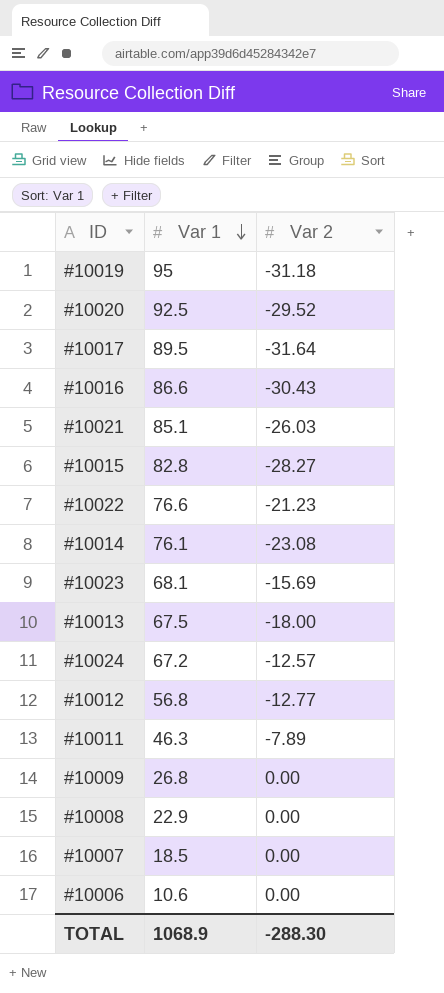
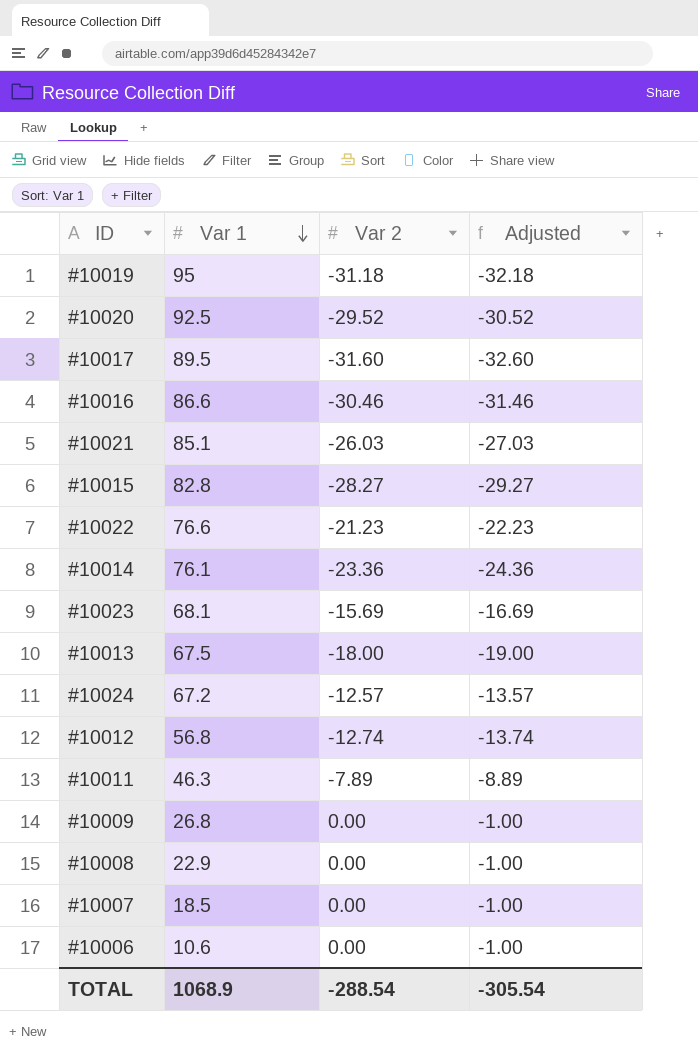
column Adjusted | formula: none -> [Var 2] - 1
#10017 | Var 2: -31.64 -> -31.60
#10016 | Var 2: -30.43 -> -30.46
#10014 | Var 2: -23.08 -> -23.36
#10012 | Var 2: -12.77 -> -12.74
TOTAL | Var 2: -288.30 -> -288.54

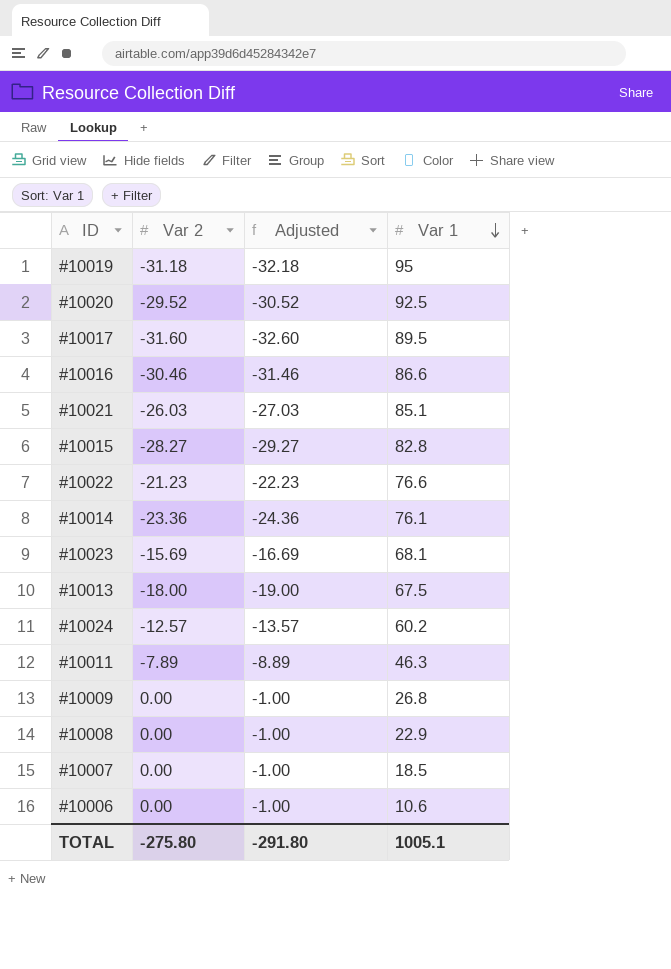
column Var 1 | position: 2 -> 4
row #10012: 56.8 | -12.74 | -13.74 -> none
#10024 | Var 1: 67.2 -> 60.2
TOTAL | Var 2: -288.54 -> -275.80
TOTAL | Adjusted: -305.54 -> -291.80
TOTAL | Var 1: 1068.9 -> 1005.1

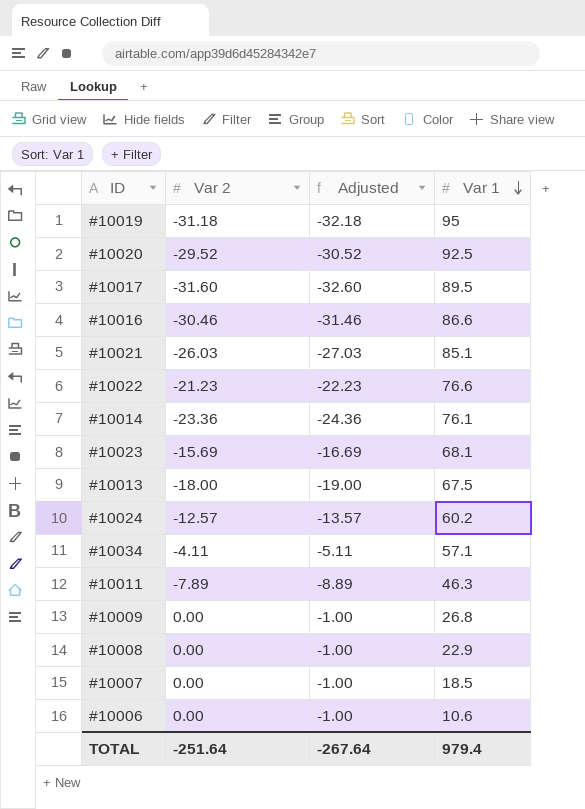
row #10015: -28.27 | -29.27 | 82.8 -> none
row #10034: none -> -4.11 | -5.11 | 57.1
TOTAL | Var 2: -275.80 -> -251.64
TOTAL | Adjusted: -291.80 -> -267.64
TOTAL | Var 1: 1005.1 -> 979.4

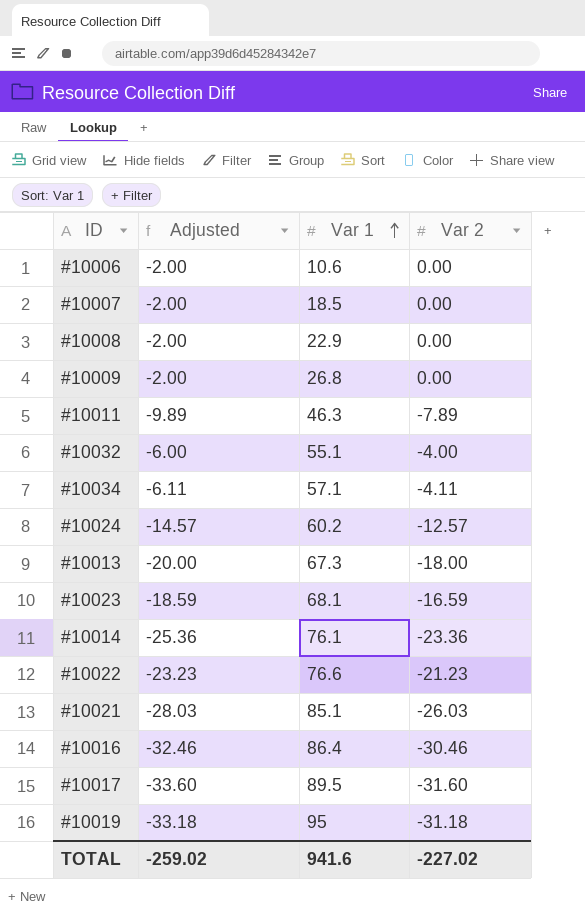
row order: Var 1 descending -> Var 1 ascending
column Adjusted | formula: [Var 2] - 1 -> [Var 2] - 2
column Var 2 | position: 2 -> 4
row #10020: -29.52 | -30.52 | 92.5 -> none
row #10032: none -> -6.00 | 55.1 | -4.00
#10013 | Var 1: 67.5 -> 67.3
#10023 | Var 2: -15.69 -> -16.59
#10016 | Var 1: 86.6 -> 86.4
TOTAL | Adjusted: -267.64 -> -259.02
TOTAL | Var 1: 979.4 -> 941.6
TOTAL | Var 2: -251.64 -> -227.02

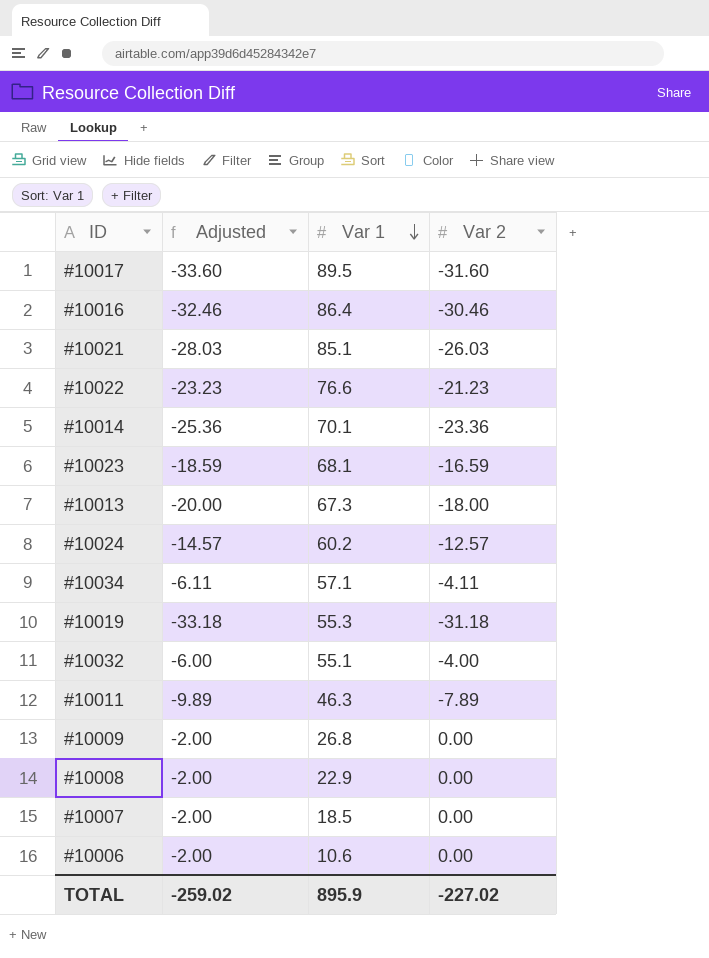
row order: Var 1 ascending -> Var 1 descending
#10014 | Var 1: 76.1 -> 70.1
#10019 | Var 1: 95 -> 55.3
TOTAL | Var 1: 941.6 -> 895.9

